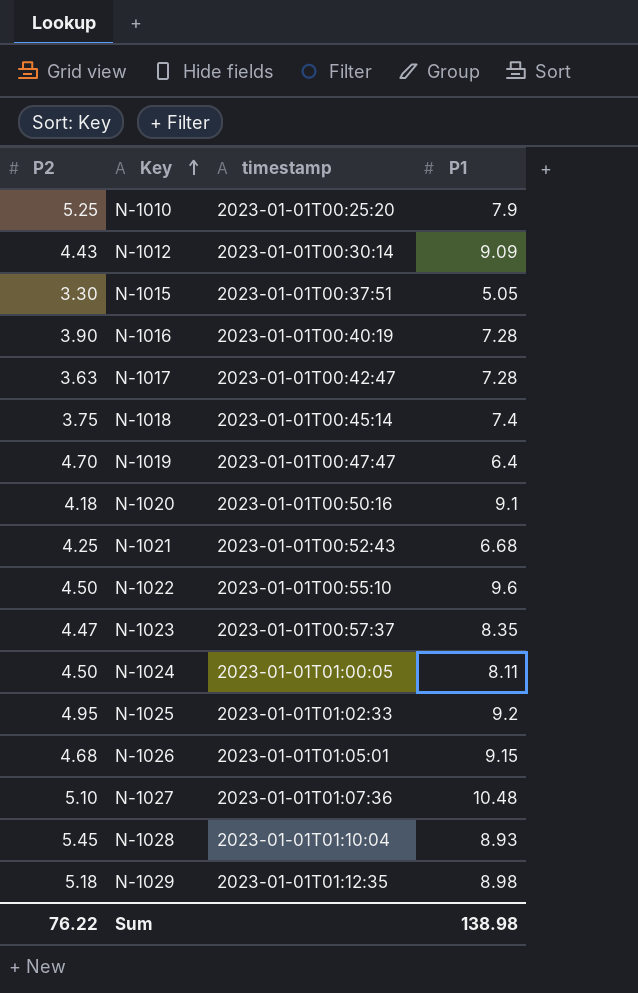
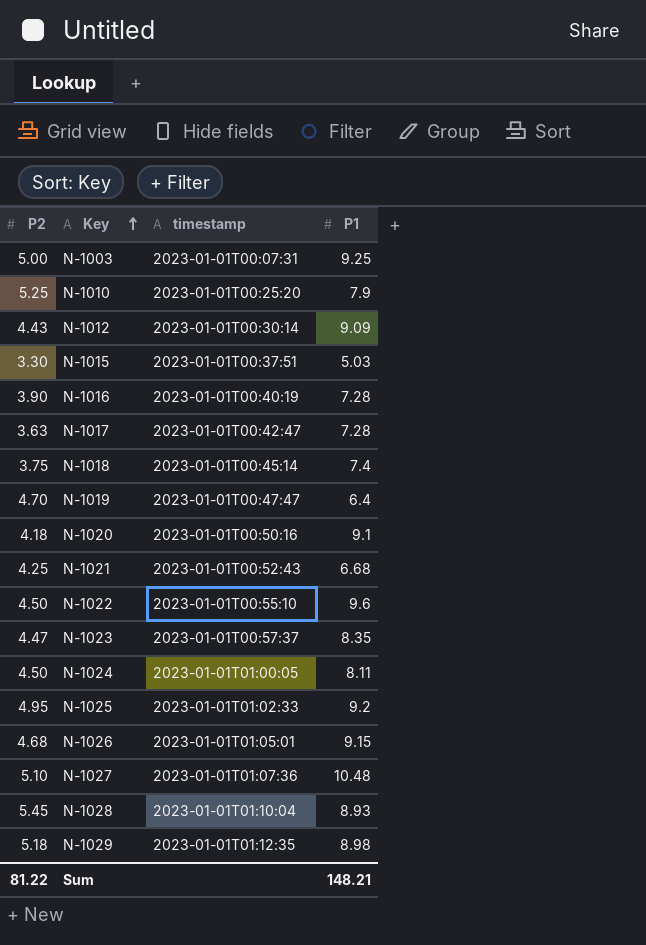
row N-1003: none -> 5.00 | 2023-01-01T00:07:31 | 9.25
N-1015 | P1: 5.05 -> 5.03
Sum | P2: 76.22 -> 81.22
Sum | P1: 138.98 -> 148.21

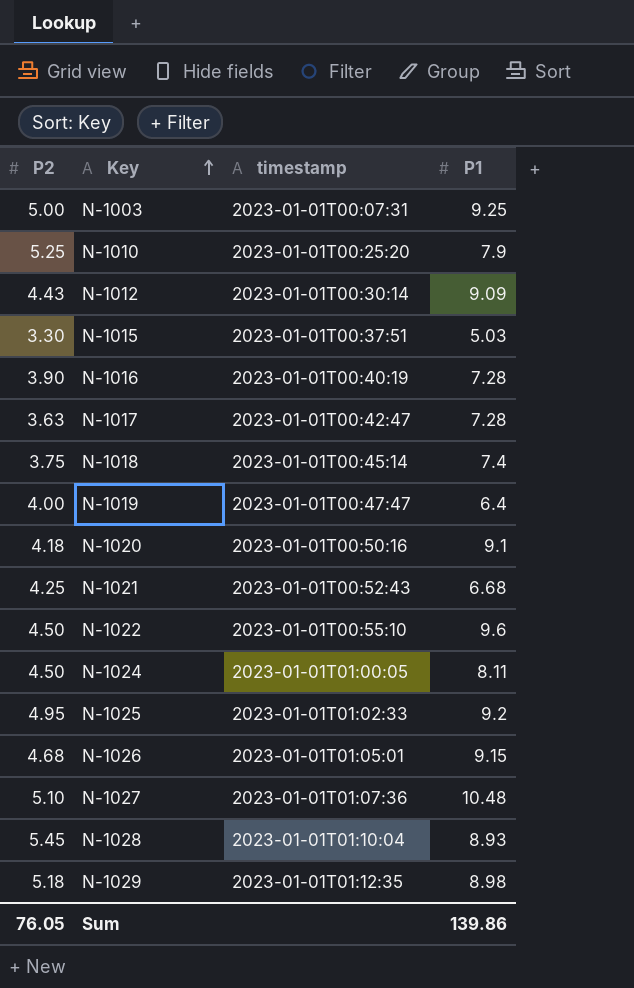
row N-1023: 4.47 | 2023-01-01T00:57:37 | 8.35 -> none
N-1019 | P2: 4.70 -> 4.00
Sum | P2: 81.22 -> 76.05
Sum | P1: 148.21 -> 139.86

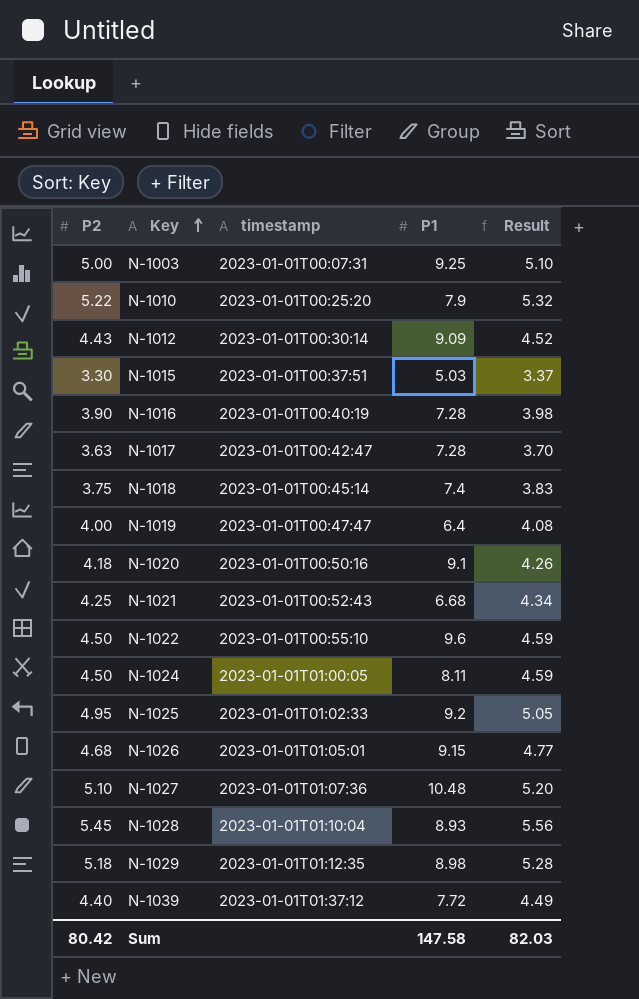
column Result | formula: none -> [P2] * 1.02
N-1010 | P2: 5.25 -> 5.22
row N-1039: none -> 4.40 | 2023-01-01T01:37:12 | 7.72 | 4.49
Sum | P2: 76.05 -> 80.42
Sum | P1: 139.86 -> 147.58

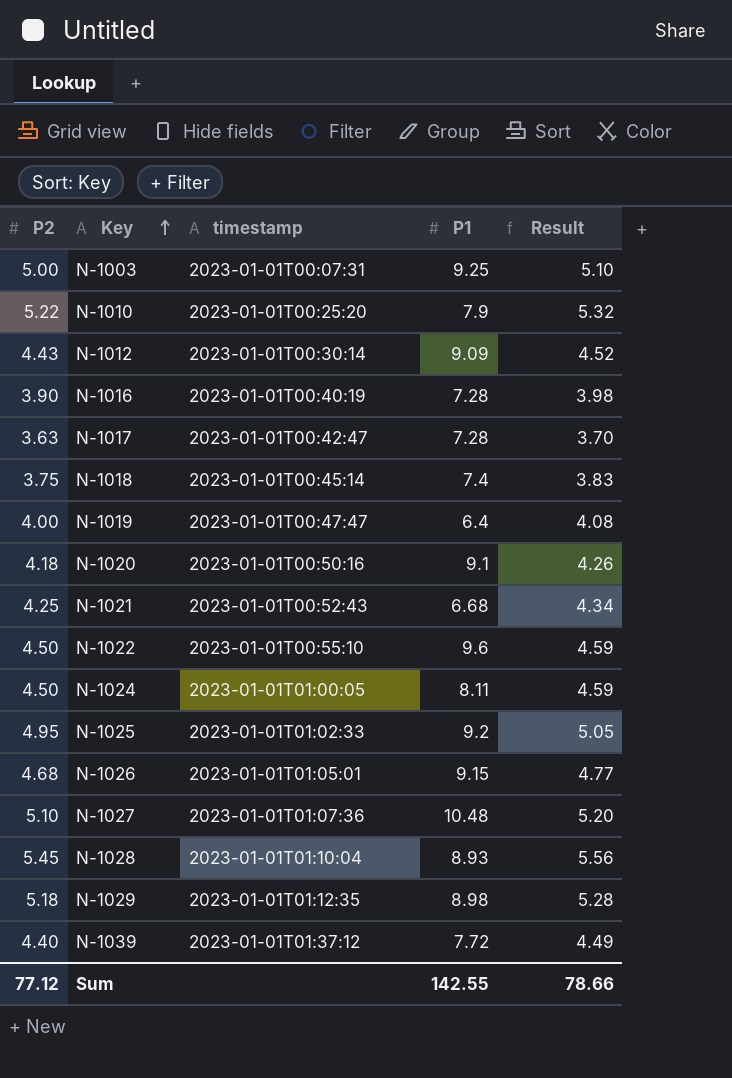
row N-1015: 3.30 | 2023-01-01T00:37:51 | 5.03 | 3.37 -> none
Sum | P2: 80.42 -> 77.12
Sum | P1: 147.58 -> 142.55
Sum | Result: 82.03 -> 78.66

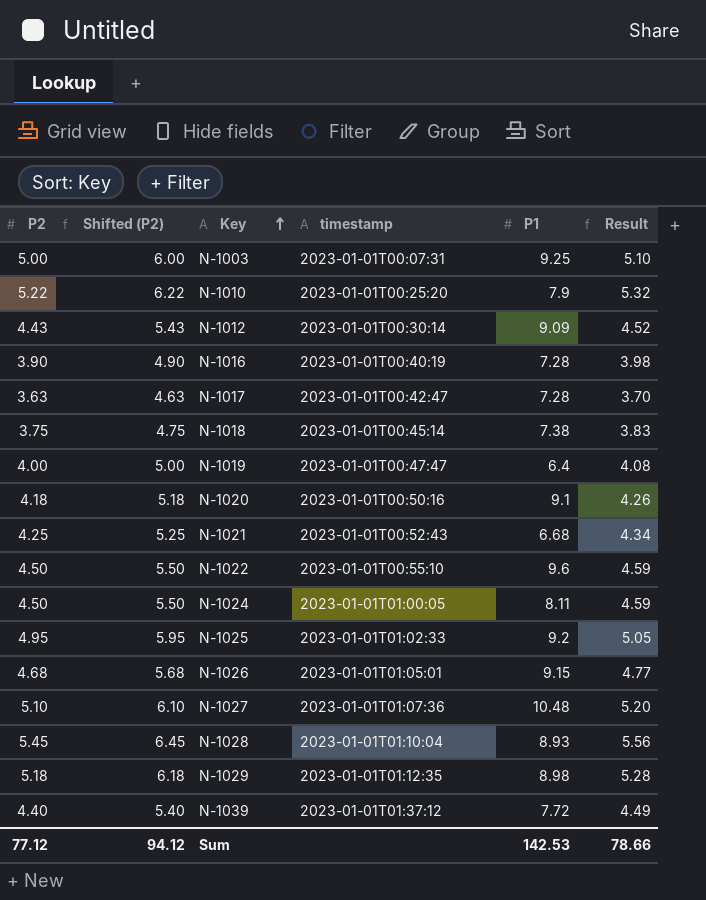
column Shifted (P2) | formula: none -> [P2] + 1
N-1018 | P1: 7.4 -> 7.38
Sum | P1: 142.55 -> 142.53

